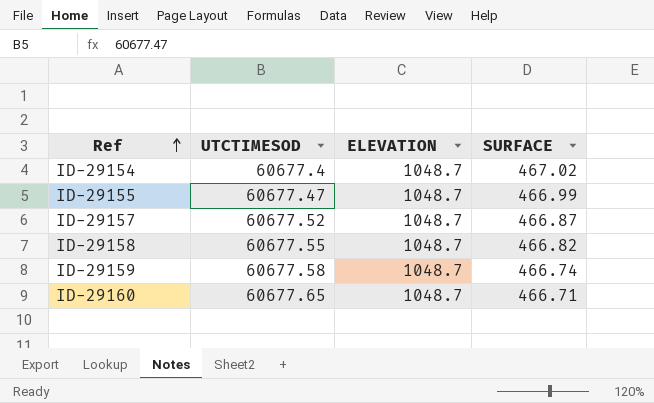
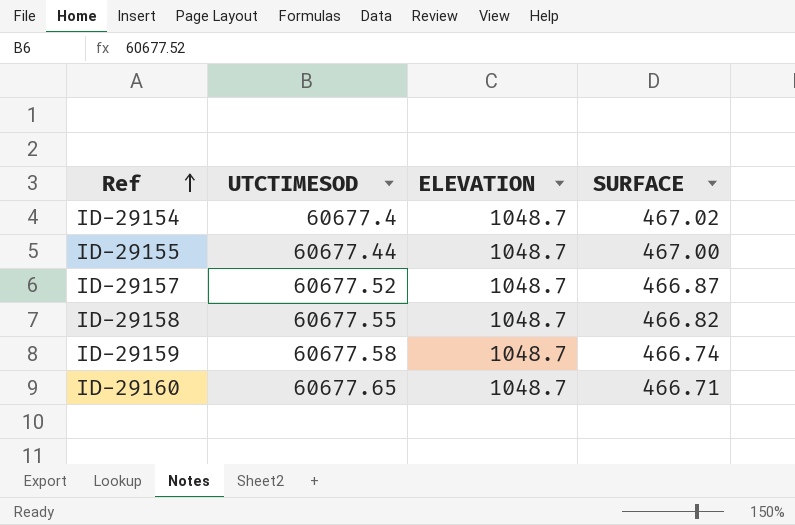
ID-29155 | UTCTIMESOD: 60677.47 -> 60677.44
ID-29155 | SURFACE: 466.99 -> 467.00

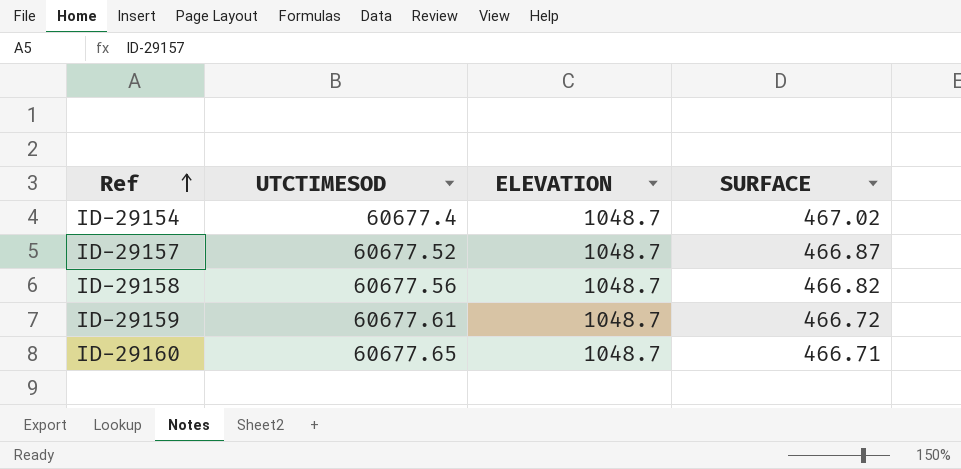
row ID-29155: 60677.44 | 1048.7 | 467.00 -> none
ID-29158 | UTCTIMESOD: 60677.55 -> 60677.56
ID-29159 | UTCTIMESOD: 60677.58 -> 60677.61
ID-29159 | SURFACE: 466.74 -> 466.72

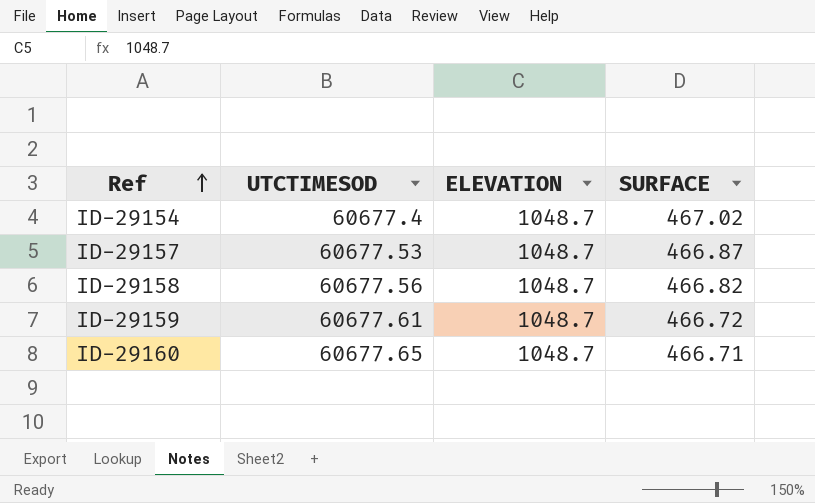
ID-29157 | UTCTIMESOD: 60677.52 -> 60677.53

